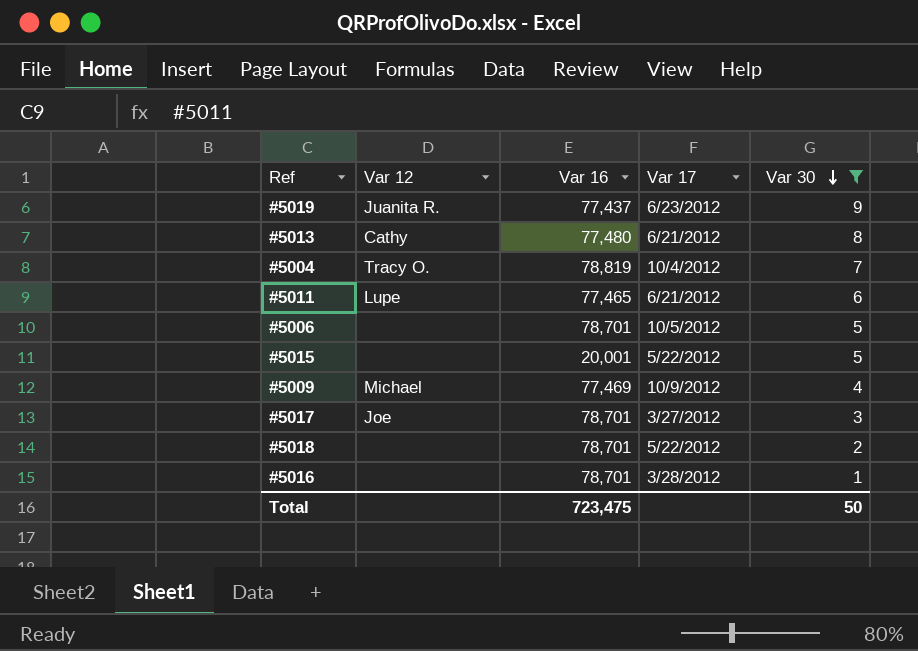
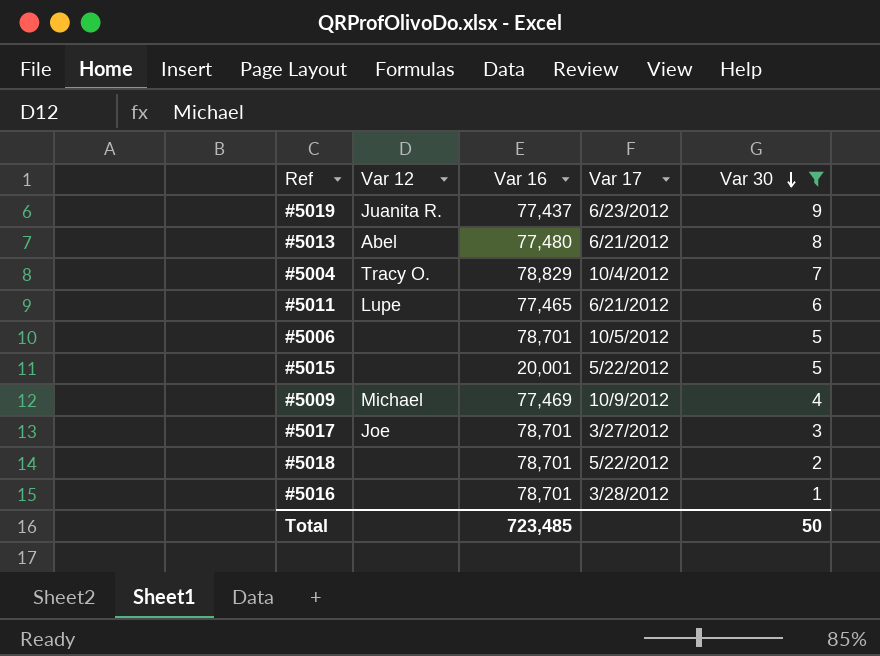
#5013 | Var 12: Cathy -> Abel
#5004 | Var 16: 78,819 -> 78,829
Total | Var 16: 723,475 -> 723,485

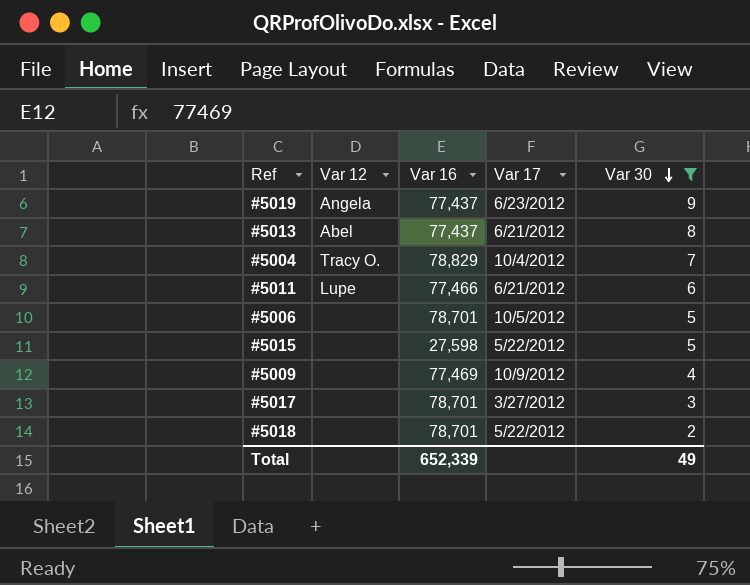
row #5016: none | 78,701 | 3/28/2012 | 1 -> none
#5019 | Var 12: Juanita R. -> Angela
#5013 | Var 16: 77,480 -> 77,437
#5011 | Var 16: 77,465 -> 77,466
#5015 | Var 16: 20,001 -> 27,598
#5009 | Var 12: Michael -> none
#5017 | Var 12: Joe -> none
Total | Var 16: 723,485 -> 652,339
Total | Var 30: 50 -> 49

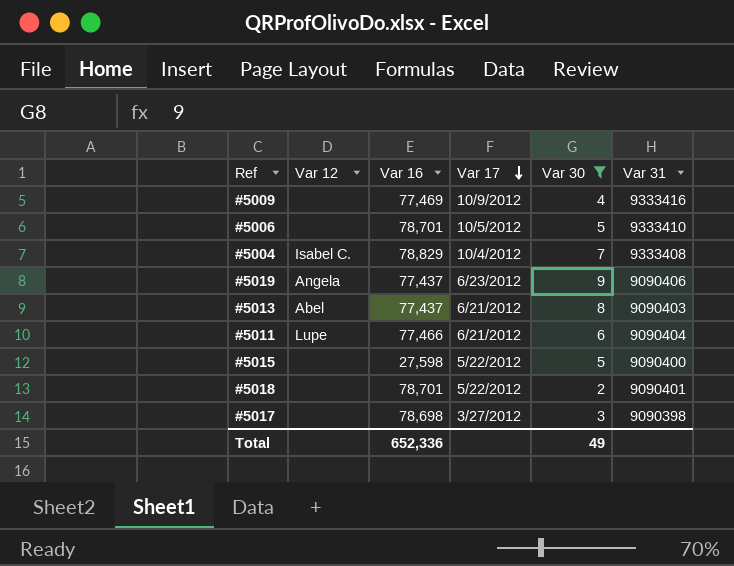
row order: Var 30 descending -> Var 17 descending
column Var 31 | position: none -> 6
#5004 | Var 12: Tracy O. -> Isabel C.
#5017 | Var 16: 78,701 -> 78,698
Total | Var 16: 652,339 -> 652,336

